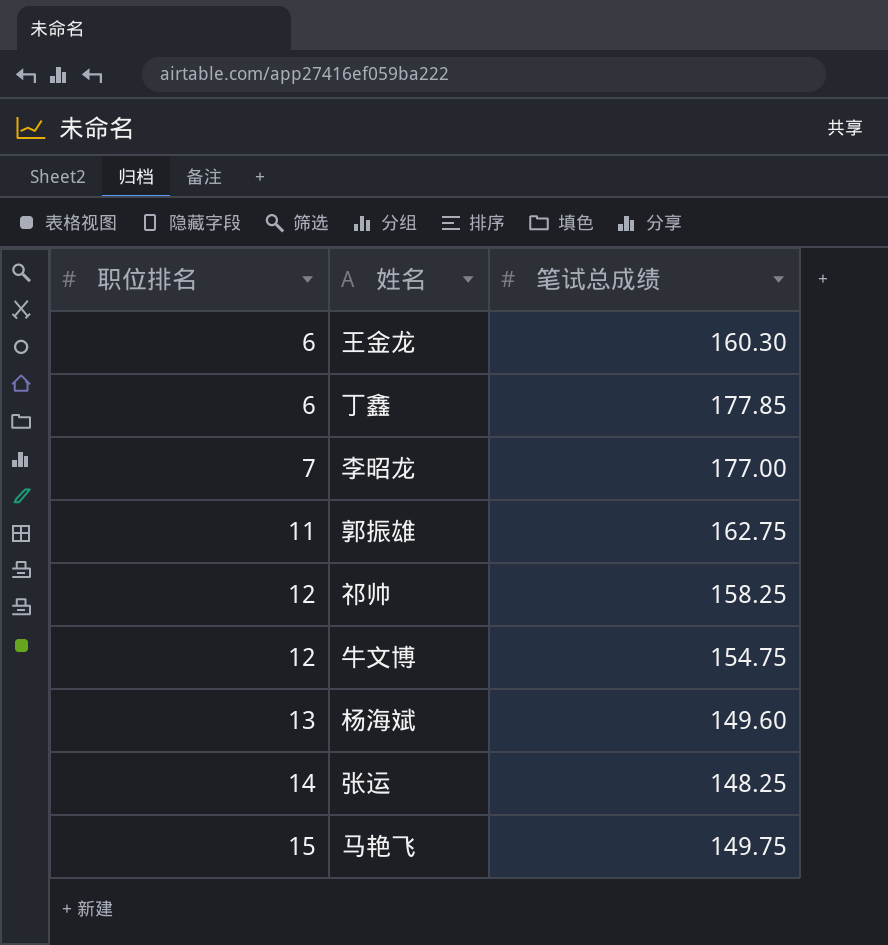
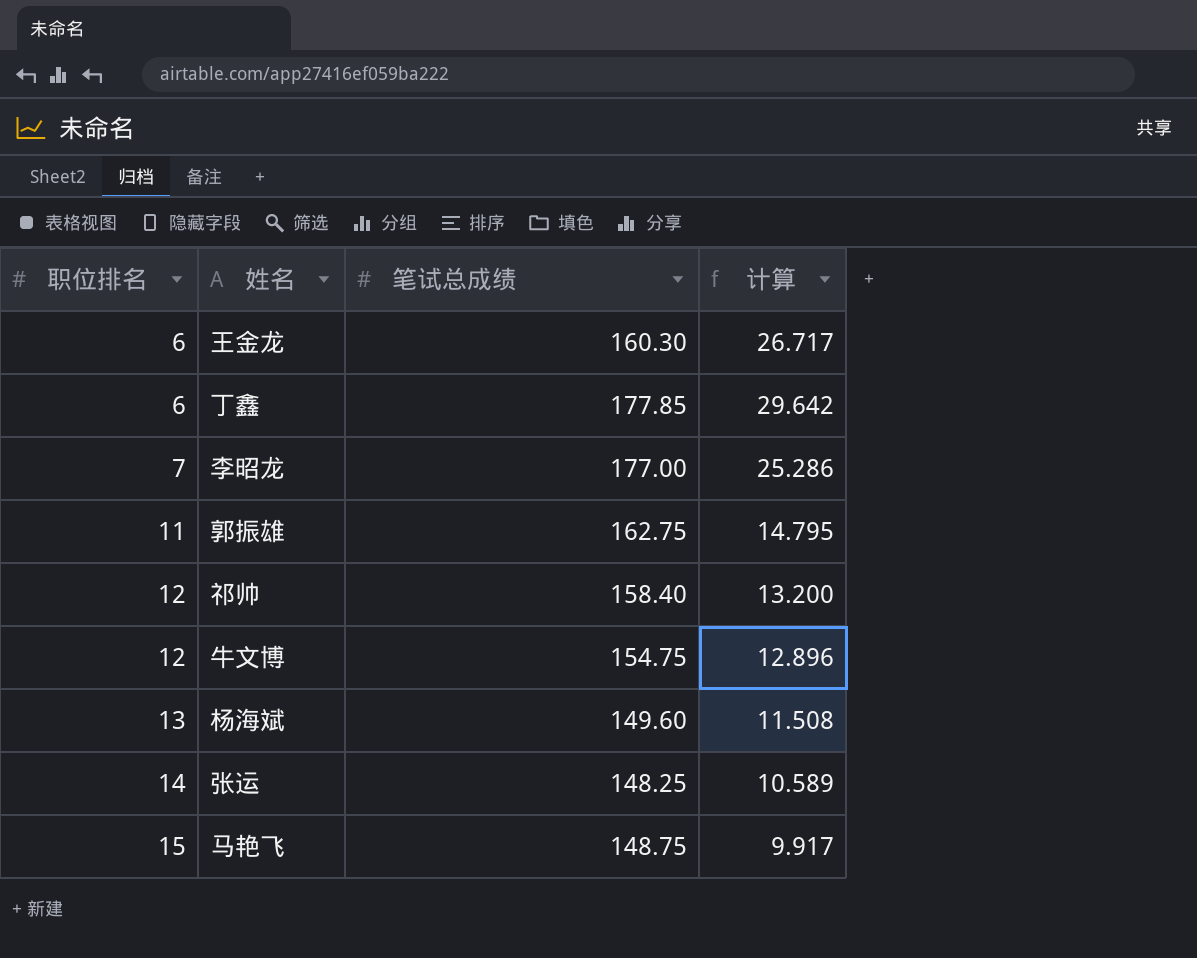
column 计算 | formula: none -> [笔试总成绩] / [职位排名]
祁帅 | 笔试总成绩: 158.25 -> 158.40
马艳飞 | 笔试总成绩: 149.75 -> 148.75

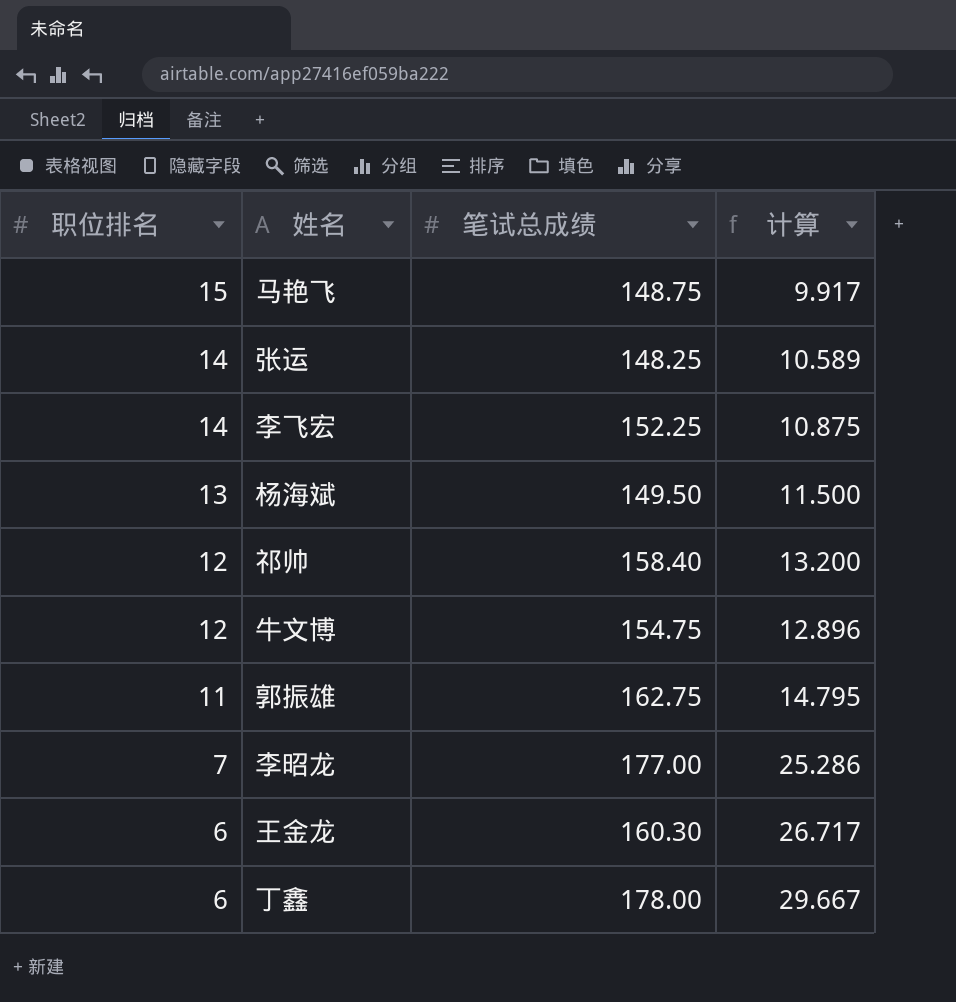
row order: 职位排名 ascending -> 职位排名 descending
row 李飞宏: none -> 14 | 152.25 | 10.875
杨海斌 | 笔试总成绩: 149.60 -> 149.50
杨海斌 | 计算: 11.508 -> 11.500
丁鑫 | 笔试总成绩: 177.85 -> 178.00
丁鑫 | 计算: 29.642 -> 29.667

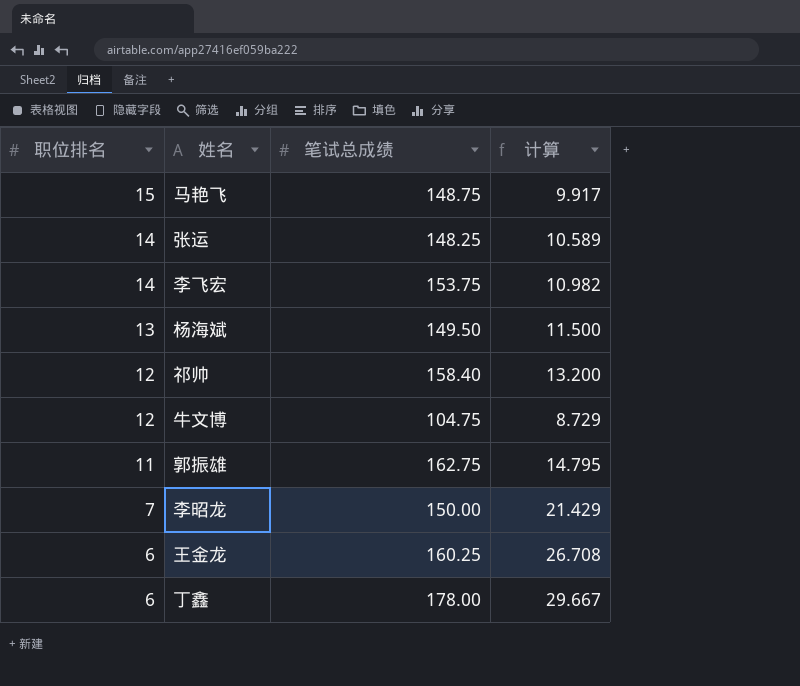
李飞宏 | 笔试总成绩: 152.25 -> 153.75
李飞宏 | 计算: 10.875 -> 10.982
牛文博 | 笔试总成绩: 154.75 -> 104.75
牛文博 | 计算: 12.896 -> 8.729
李昭龙 | 笔试总成绩: 177.00 -> 150.00
李昭龙 | 计算: 25.286 -> 21.429
王金龙 | 笔试总成绩: 160.30 -> 160.25
王金龙 | 计算: 26.717 -> 26.708

